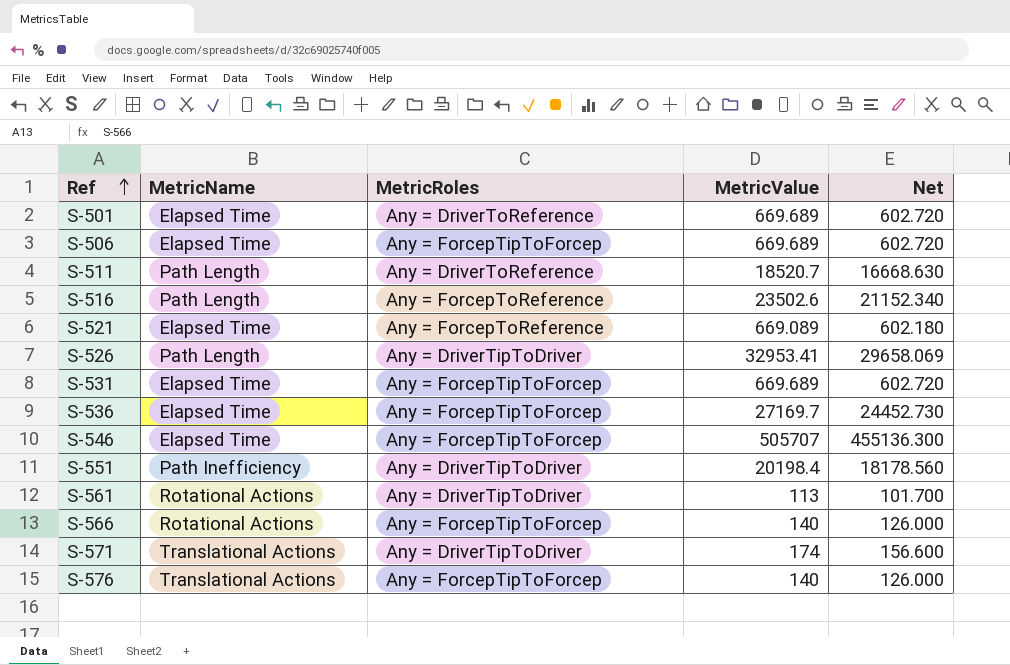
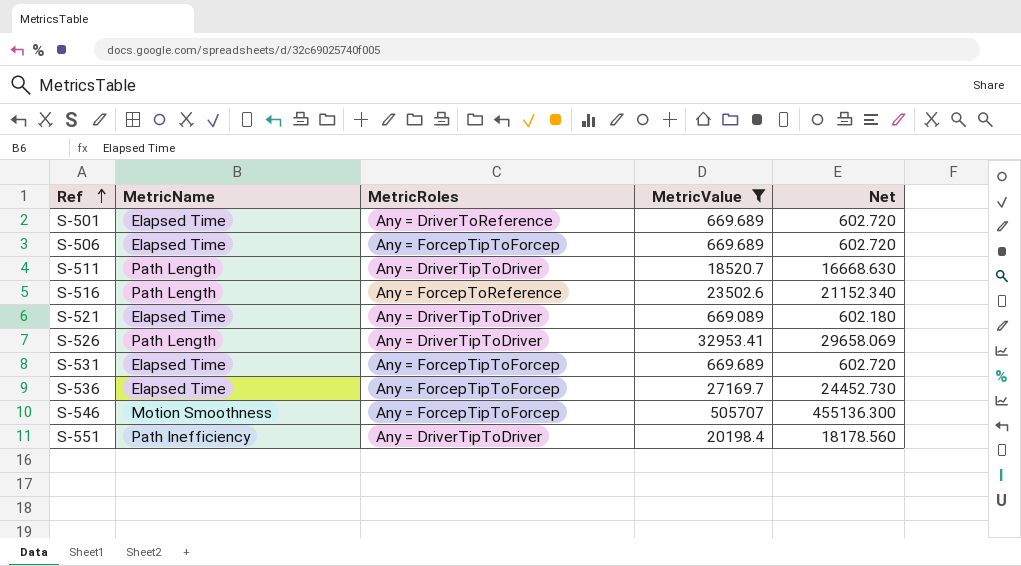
filter: none -> MetricValue >= 669.089
S-511 | MetricRoles: Any = DriverToReference -> Any = DriverTipToDriver
S-521 | MetricRoles: Any = ForcepToReference -> Any = DriverTipToDriver
S-546 | MetricName: Elapsed Time -> Motion Smoothness

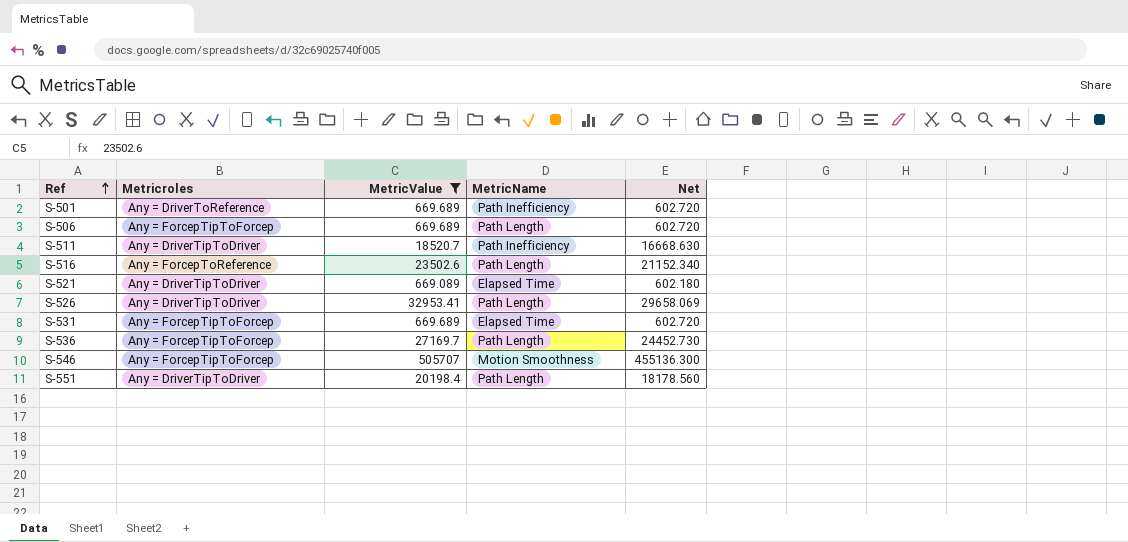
column name: MetricRoles -> Metricroles
column MetricName | position: 2 -> 4
S-501 | MetricName: Elapsed Time -> Path Inefficiency
S-506 | MetricName: Elapsed Time -> Path Length
S-511 | MetricName: Path Length -> Path Inefficiency
S-536 | MetricName: Elapsed Time -> Path Length
S-551 | MetricName: Path Inefficiency -> Path Length

